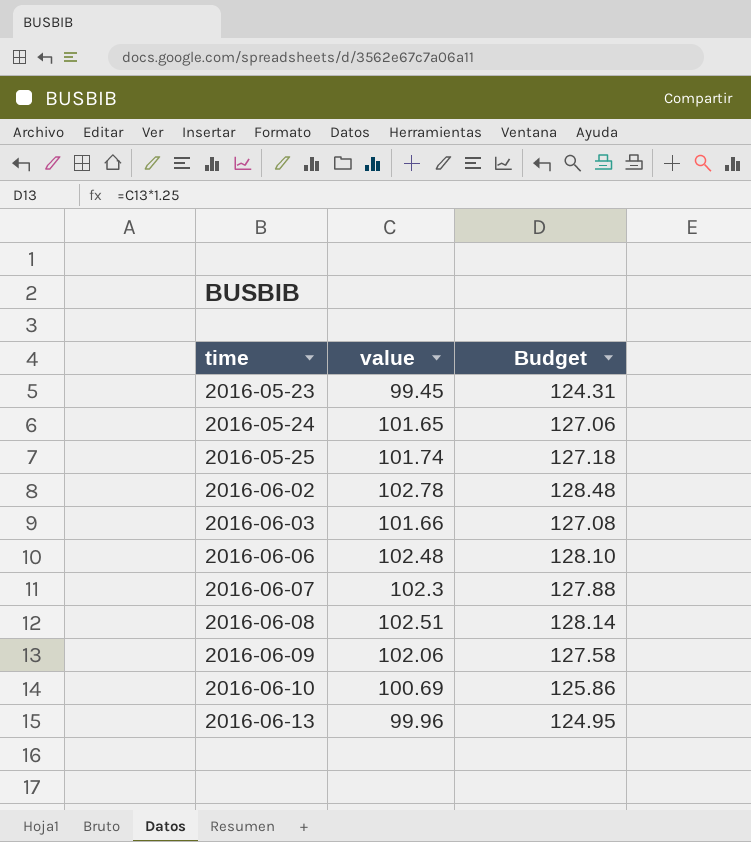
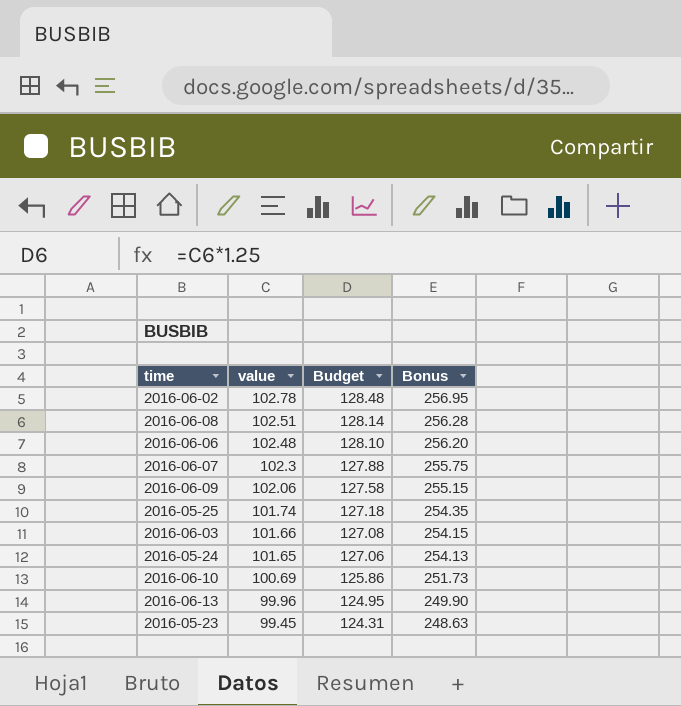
row order: time ascending -> value descending
column Bonus | formula: none -> [value] * 2.5

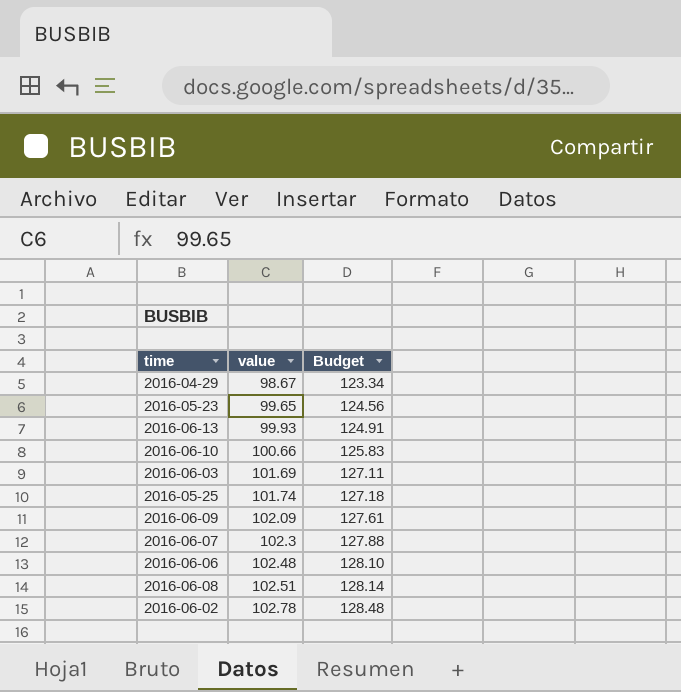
row order: value descending -> value ascending
column Bonus | formula: [value] * 2.5 -> none
row 2016-05-24: 101.65 | 127.06 | 254.13 -> none
row 2016-04-29: none -> 98.67 | 123.34
2016-05-23 | value: 99.45 -> 99.65
2016-05-23 | Budget: 124.31 -> 124.56
2016-06-13 | value: 99.96 -> 99.93
2016-06-13 | Budget: 124.95 -> 124.91
2016-06-10 | value: 100.69 -> 100.66
2016-06-10 | Budget: 125.86 -> 125.83
2016-06-03 | value: 101.66 -> 101.69
2016-06-03 | Budget: 127.08 -> 127.11
2016-06-09 | value: 102.06 -> 102.09
2016-06-09 | Budget: 127.58 -> 127.61

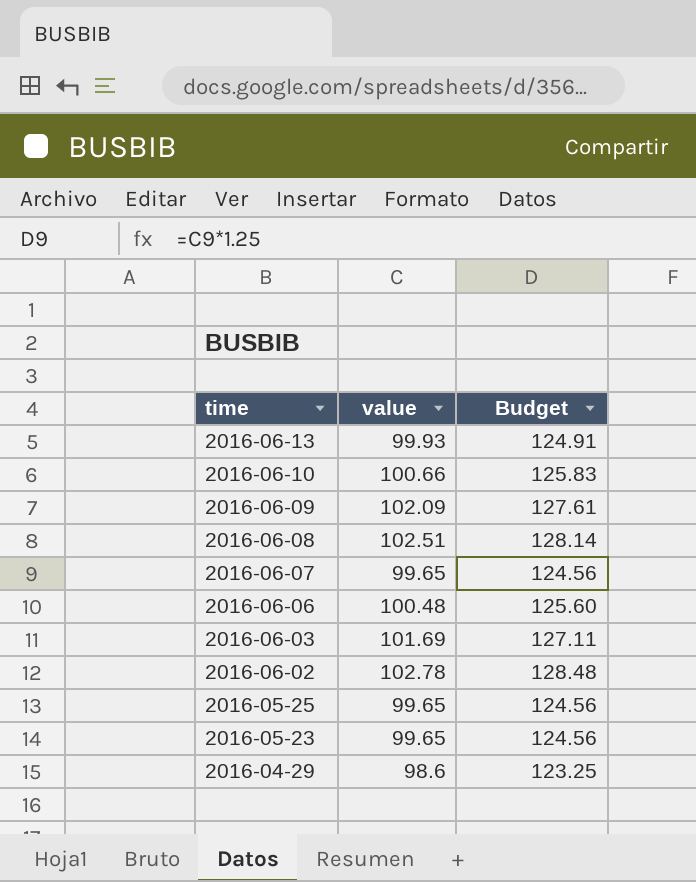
row order: value ascending -> time descending
2016-06-07 | value: 102.3 -> 99.65
2016-06-07 | Budget: 127.88 -> 124.56
2016-06-06 | value: 102.48 -> 100.48
2016-06-06 | Budget: 128.10 -> 125.60
2016-05-25 | value: 101.74 -> 99.65
2016-05-25 | Budget: 127.18 -> 124.56
2016-04-29 | value: 98.67 -> 98.6
2016-04-29 | Budget: 123.34 -> 123.25

